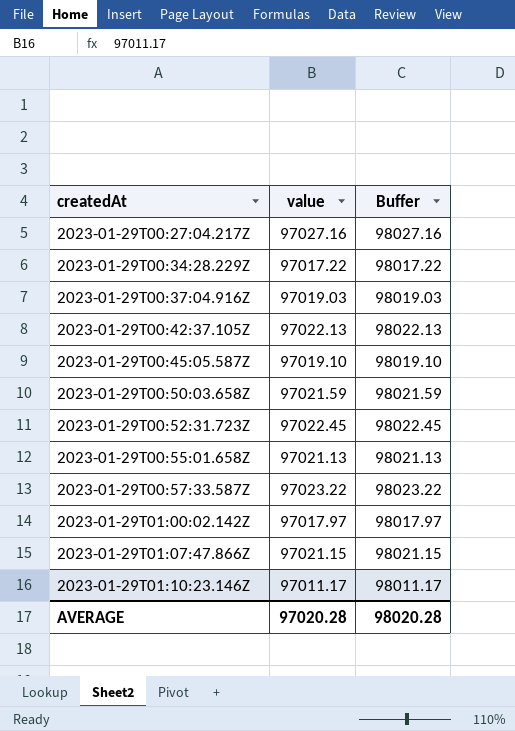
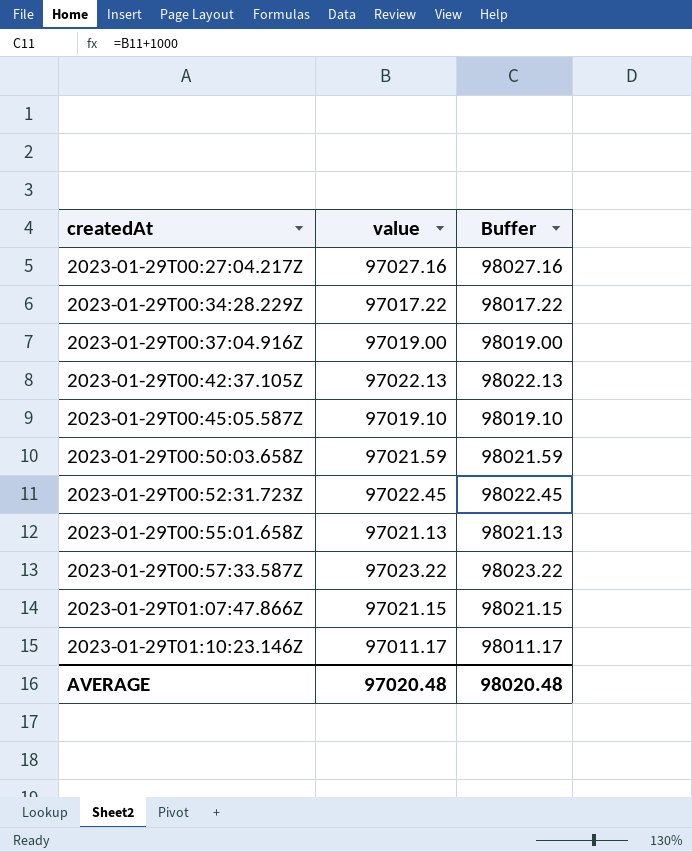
row 2023-01-29T01:00:02.142Z: 97017.97 | 98017.97 -> none
2023-01-29T00:37:04.916Z | value: 97019.03 -> 97019.00
2023-01-29T00:37:04.916Z | Buffer: 98019.03 -> 98019.00
AVERAGE | value: 97020.28 -> 97020.48
AVERAGE | Buffer: 98020.28 -> 98020.48

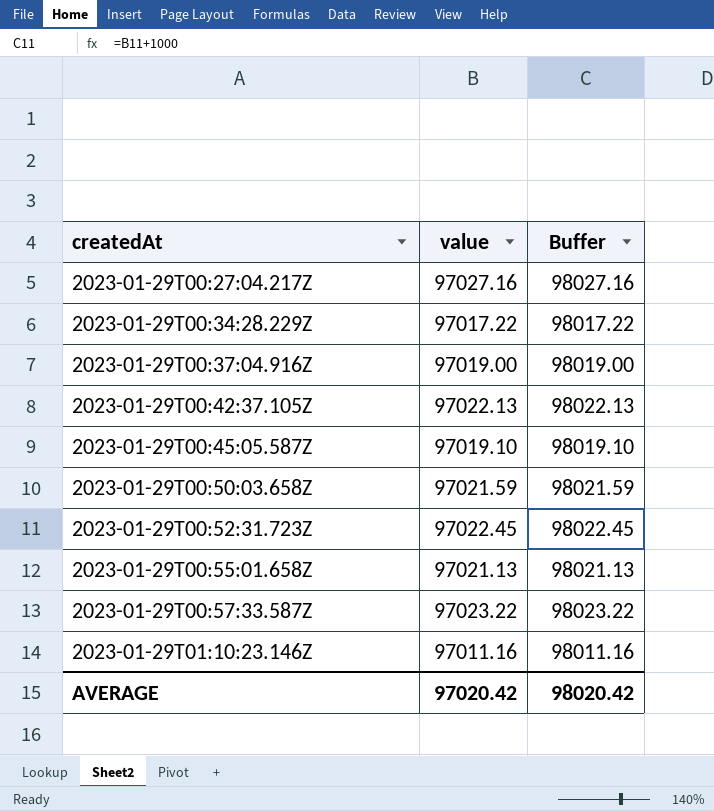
row 2023-01-29T01:07:47.866Z: 97021.15 | 98021.15 -> none
2023-01-29T01:10:23.146Z | value: 97011.17 -> 97011.16
2023-01-29T01:10:23.146Z | Buffer: 98011.17 -> 98011.16
AVERAGE | value: 97020.48 -> 97020.42
AVERAGE | Buffer: 98020.48 -> 98020.42

